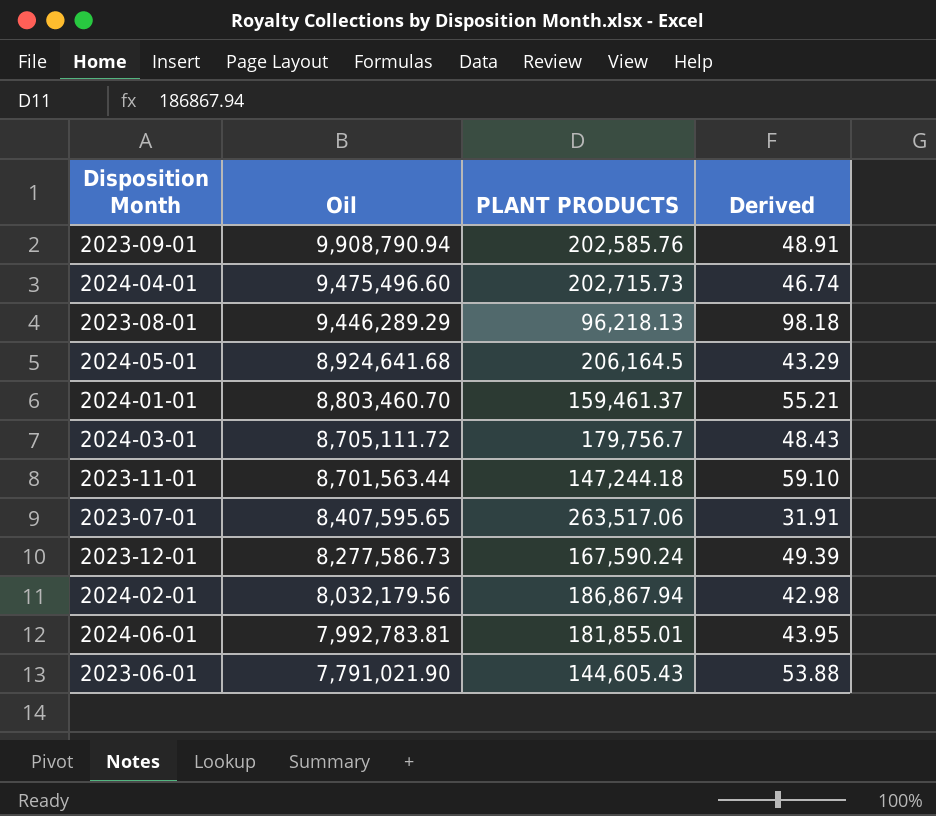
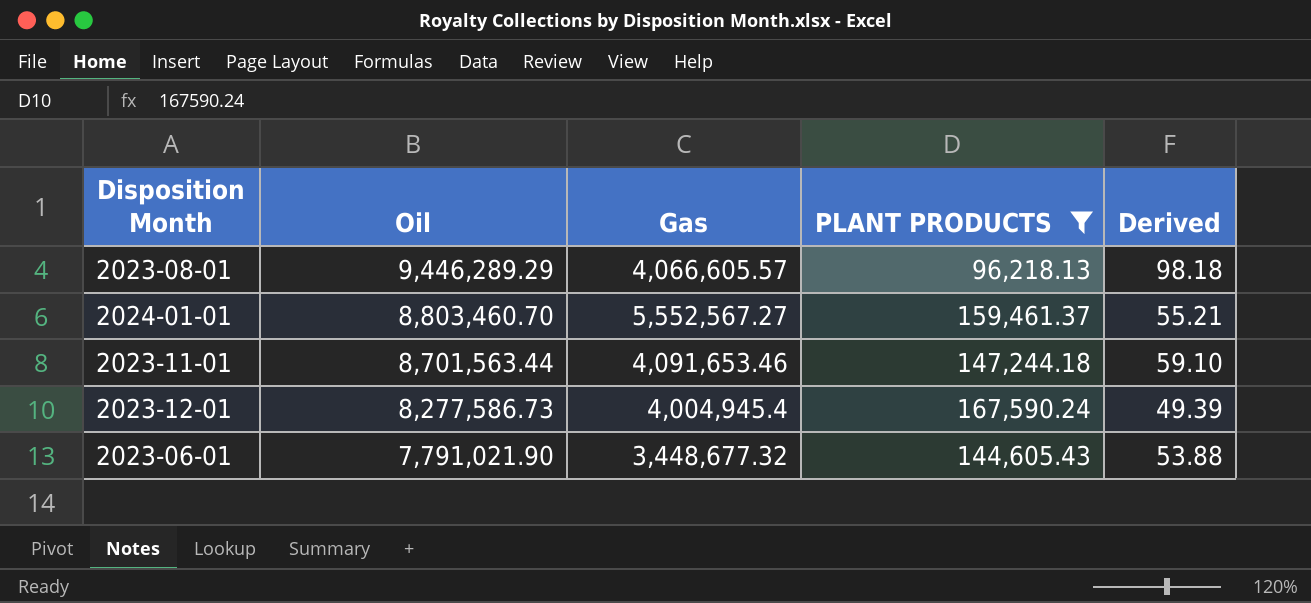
filter: none -> PLANT PRODUCTS <= 167,590.24
column Gas | position: none -> 3

